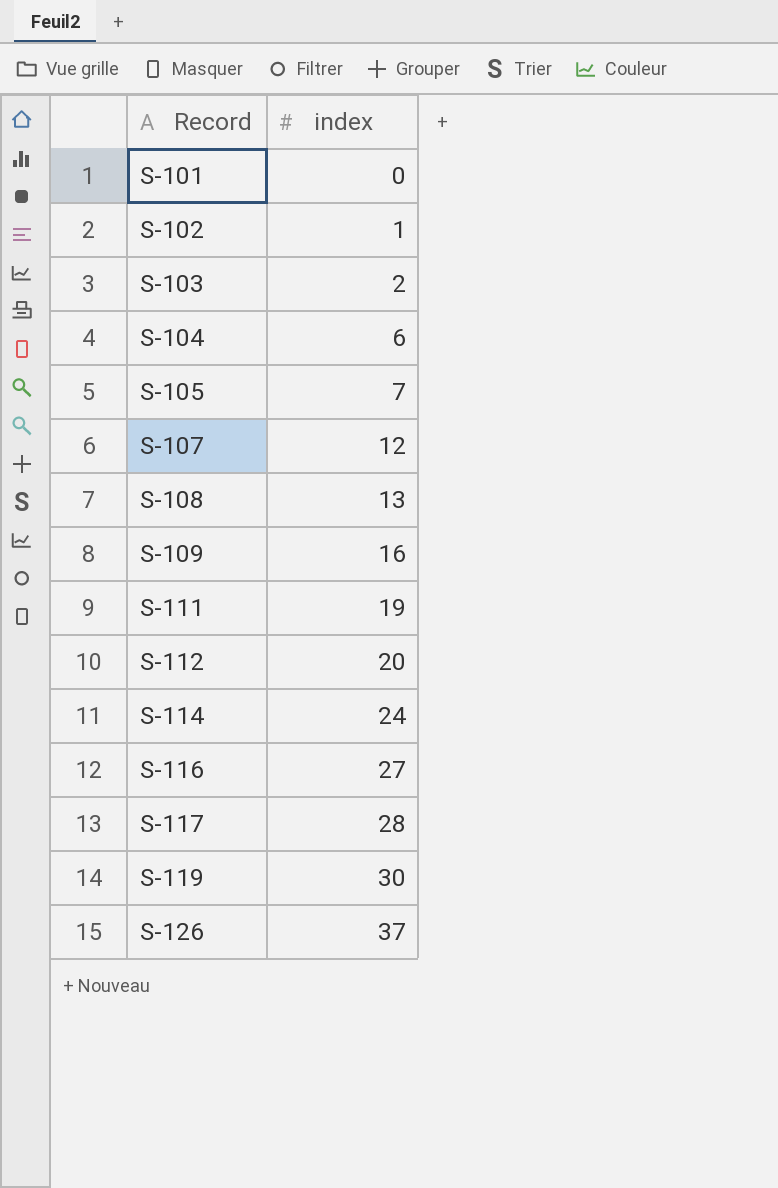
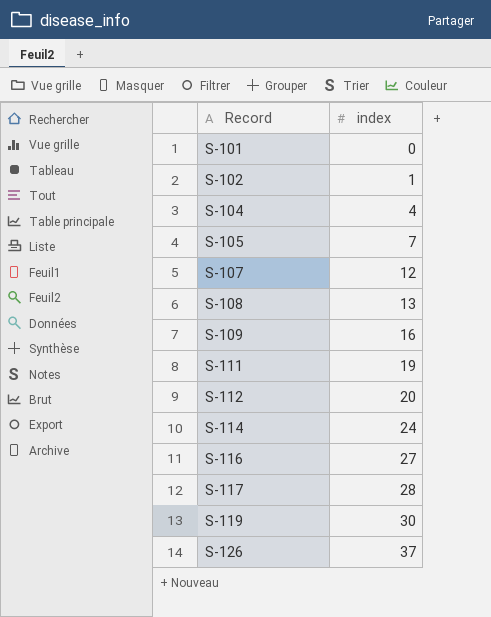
row S-103: 2 -> none
S-104 | index: 6 -> 4

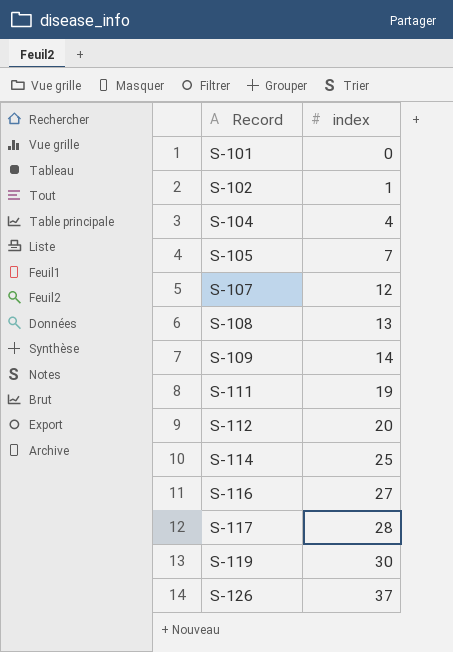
S-109 | index: 16 -> 14
S-114 | index: 24 -> 25

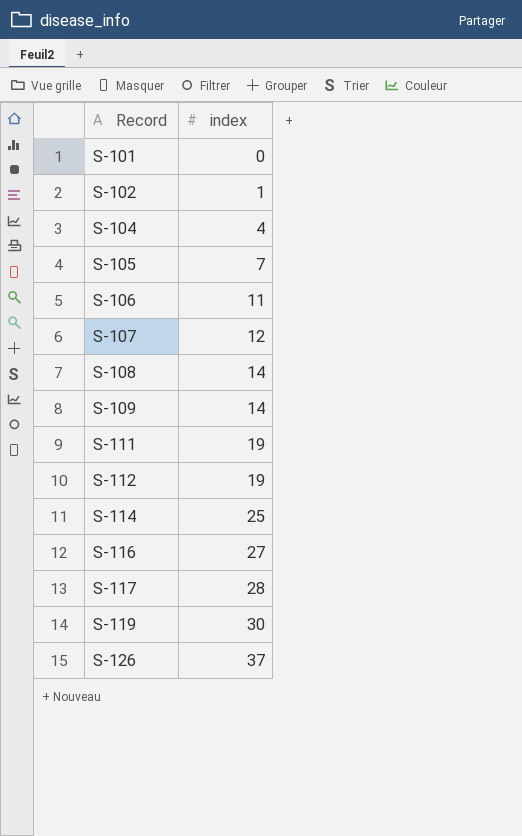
row S-106: none -> 11
S-108 | index: 13 -> 14
S-112 | index: 20 -> 19

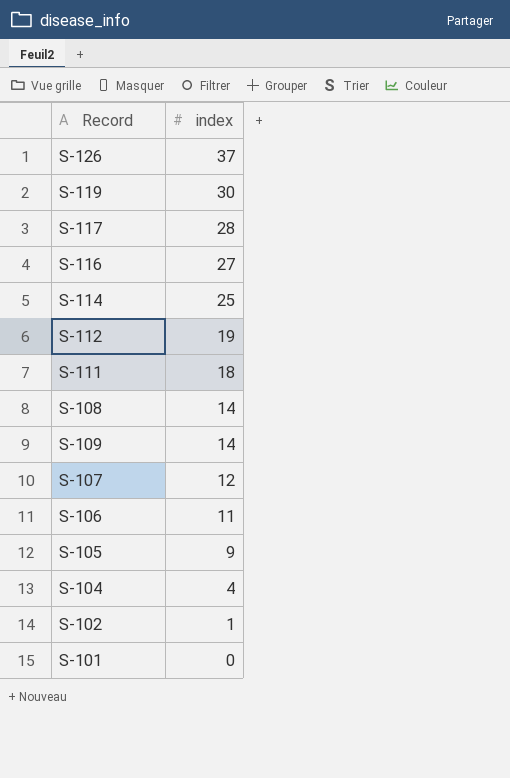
row order: Record ascending -> index descending
S-111 | index: 19 -> 18
S-105 | index: 7 -> 9

